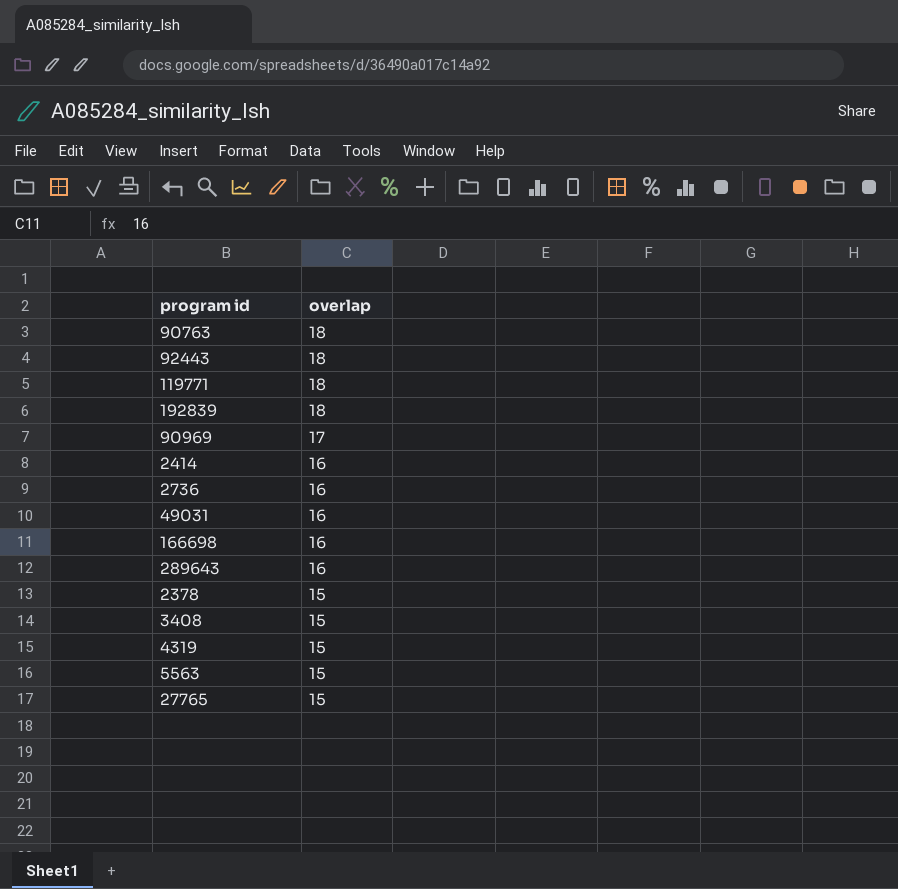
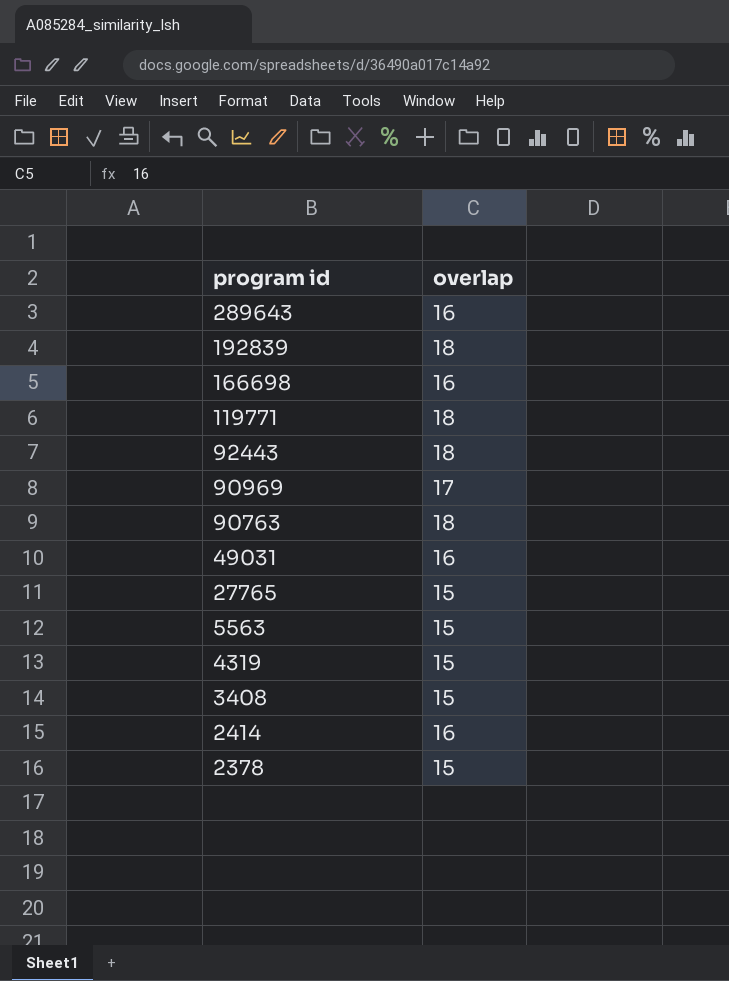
row order: overlap descending -> program id descending
row 2736: 16 -> none

